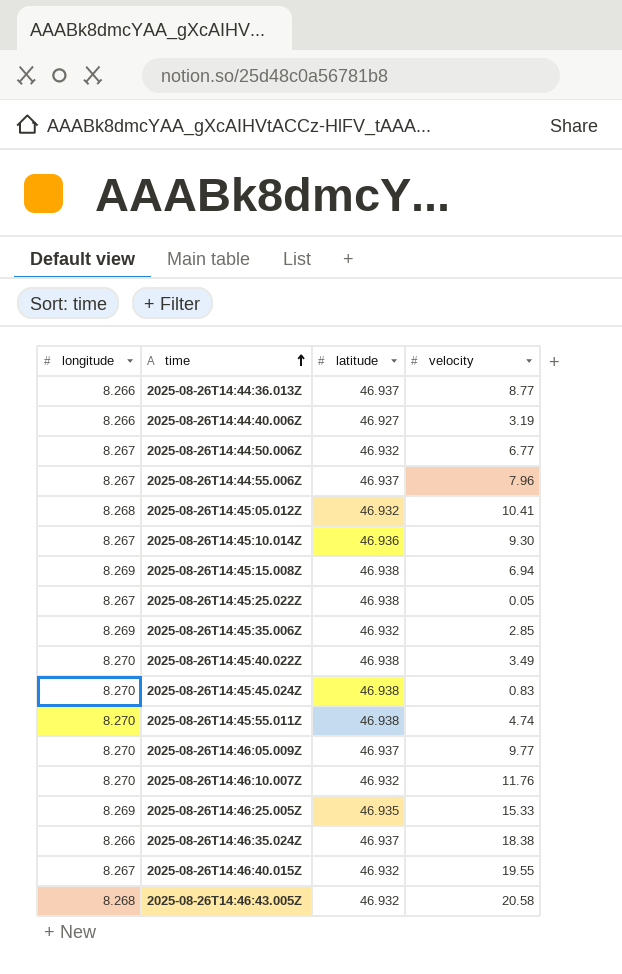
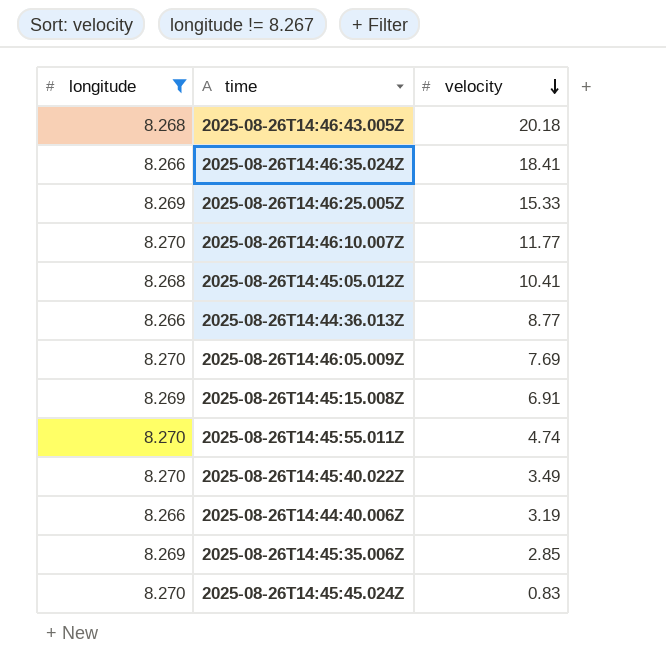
filter: none -> longitude != 8.267
row order: time ascending -> velocity descending
column latitude | position: 3 -> none
2025-08-26T14:46:43.005Z | velocity: 20.58 -> 20.18
2025-08-26T14:46:35.024Z | velocity: 18.38 -> 18.41
2025-08-26T14:46:10.007Z | velocity: 11.76 -> 11.77
2025-08-26T14:46:05.009Z | velocity: 9.77 -> 7.69
2025-08-26T14:45:15.008Z | velocity: 6.94 -> 6.91

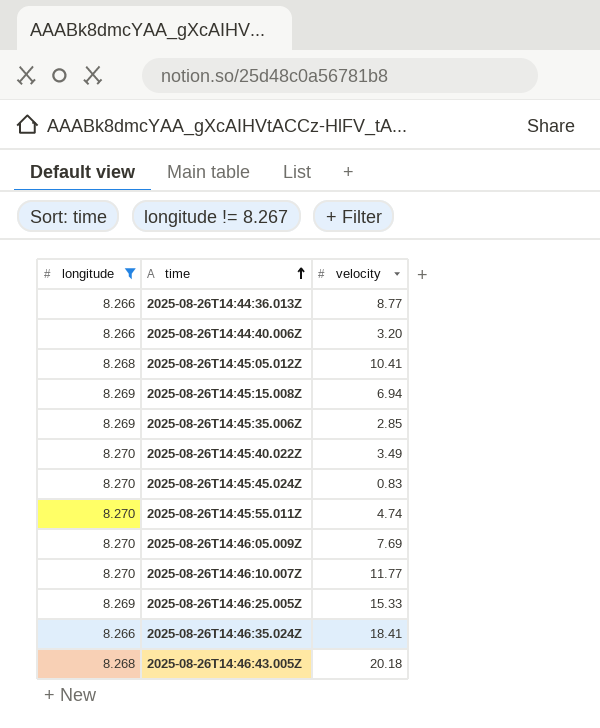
row order: velocity descending -> time ascending
2025-08-26T14:44:40.006Z | velocity: 3.19 -> 3.20
2025-08-26T14:45:15.008Z | velocity: 6.91 -> 6.94

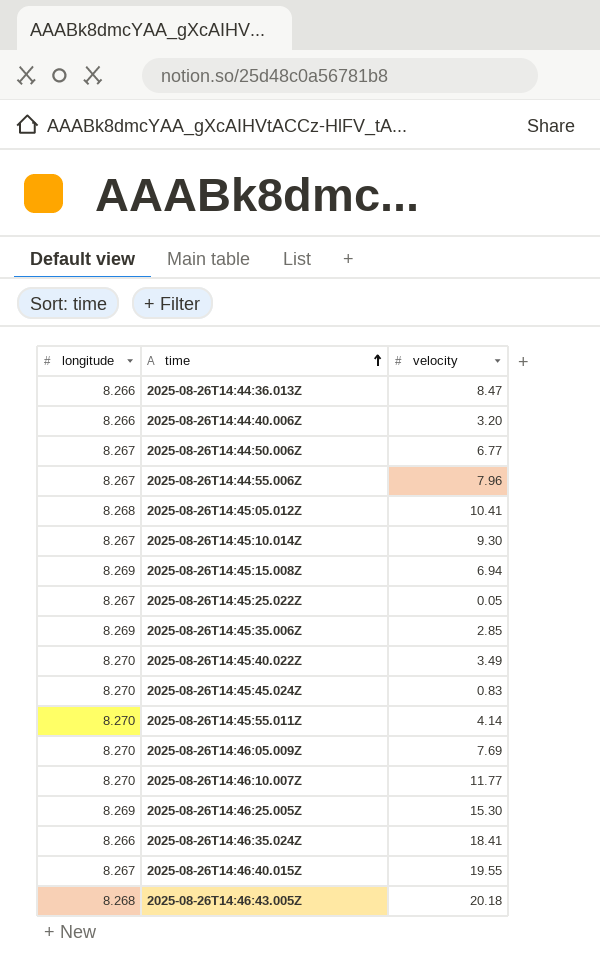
filter: longitude != 8.267 -> none
2025-08-26T14:44:36.013Z | velocity: 8.77 -> 8.47
2025-08-26T14:45:55.011Z | velocity: 4.74 -> 4.14
2025-08-26T14:46:25.005Z | velocity: 15.33 -> 15.30

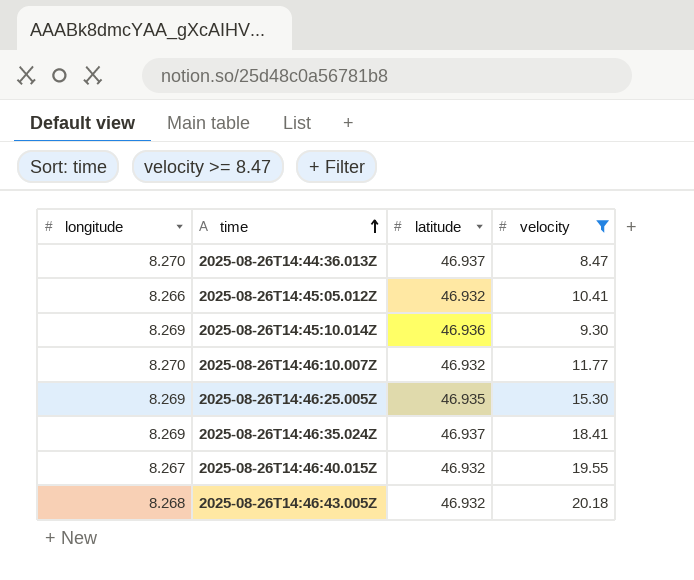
filter: none -> velocity >= 8.47
column latitude | position: none -> 3
2025-08-26T14:44:36.013Z | longitude: 8.266 -> 8.270
2025-08-26T14:45:05.012Z | longitude: 8.268 -> 8.266
2025-08-26T14:45:10.014Z | longitude: 8.267 -> 8.269
2025-08-26T14:46:35.024Z | longitude: 8.266 -> 8.269

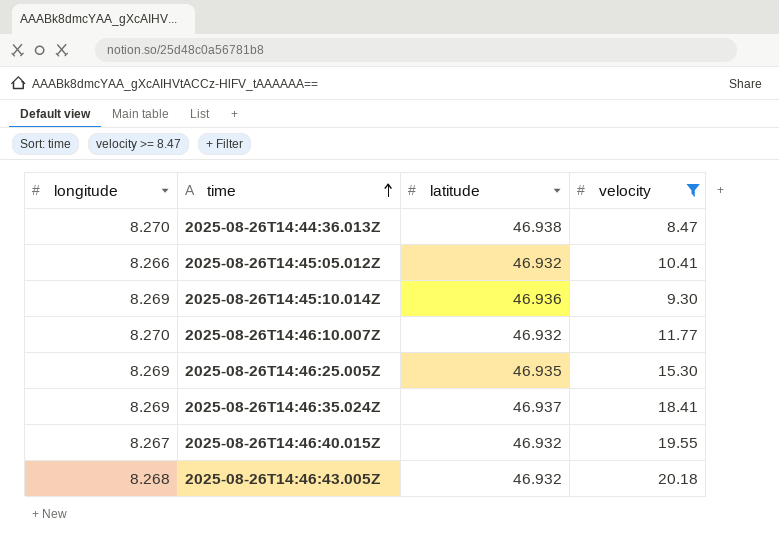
2025-08-26T14:44:36.013Z | latitude: 46.937 -> 46.938

